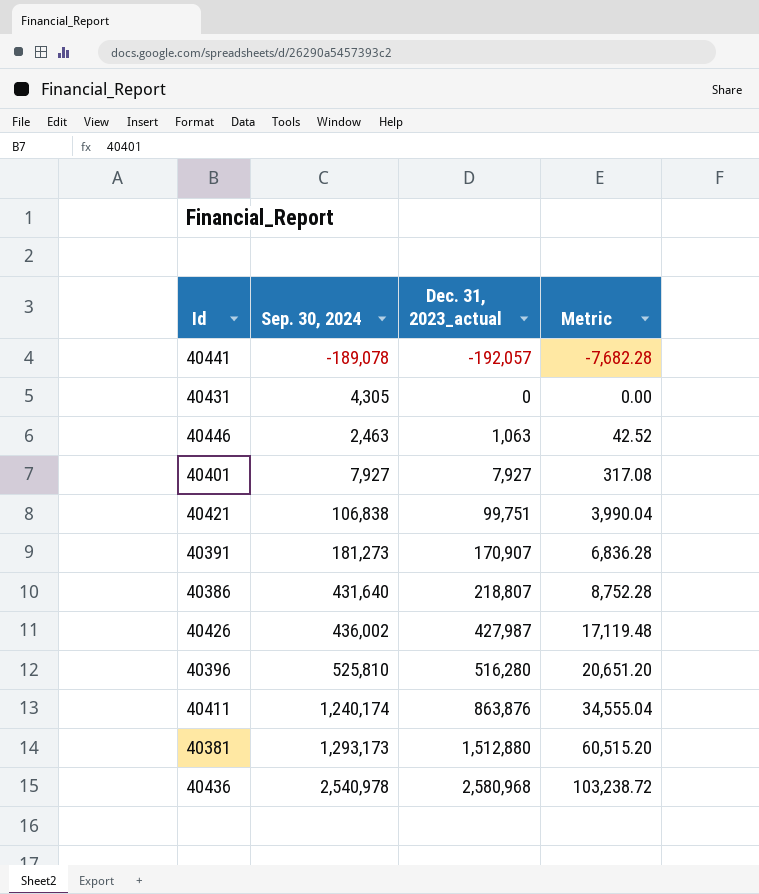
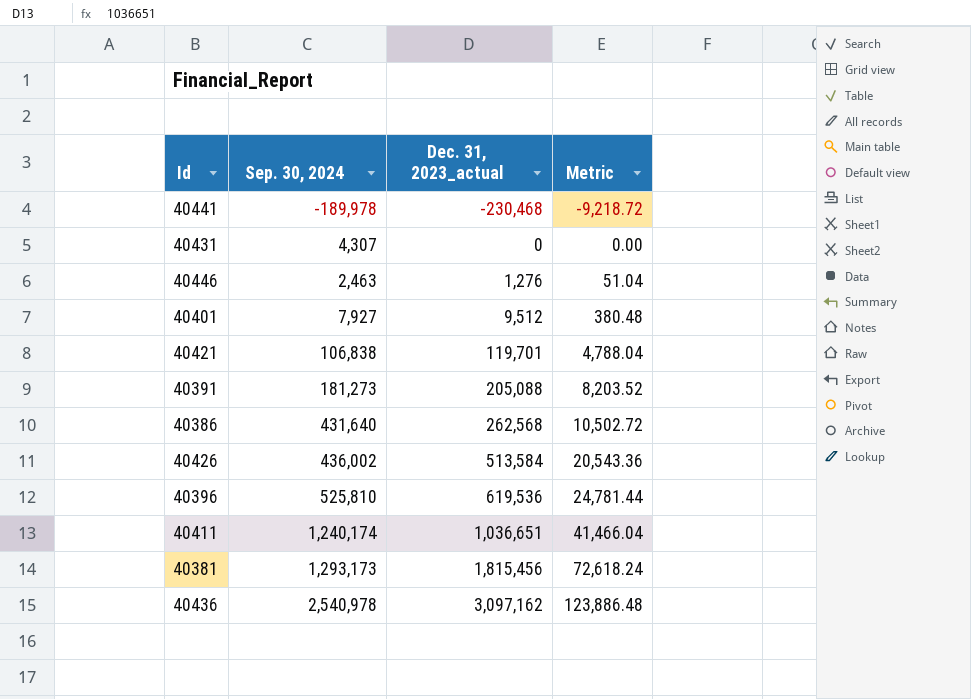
40441 | Sep. 30, 2024: -189,078 -> -189,978
40441 | Dec. 31, 2023_actual: -192,057 -> -230,468
40441 | Metric: -7,682.28 -> -9,218.72
40431 | Sep. 30, 2024: 4,305 -> 4,307
40446 | Dec. 31, 2023_actual: 1,063 -> 1,276
40446 | Metric: 42.52 -> 51.04
40401 | Dec. 31, 2023_actual: 7,927 -> 9,512
40401 | Metric: 317.08 -> 380.48
40421 | Dec. 31, 2023_actual: 99,751 -> 119,701
40421 | Metric: 3,990.04 -> 4,788.04
40391 | Dec. 31, 2023_actual: 170,907 -> 205,088
40391 | Metric: 6,836.28 -> 8,203.52
40386 | Dec. 31, 2023_actual: 218,807 -> 262,568
40386 | Metric: 8,752.28 -> 10,502.72
40426 | Dec. 31, 2023_actual: 427,987 -> 513,584
40426 | Metric: 17,119.48 -> 20,543.36
40396 | Dec. 31, 2023_actual: 516,280 -> 619,536
40396 | Metric: 20,651.20 -> 24,781.44
40411 | Dec. 31, 2023_actual: 863,876 -> 1,036,651
40411 | Metric: 34,555.04 -> 41,466.04
40381 | Dec. 31, 2023_actual: 1,512,880 -> 1,815,456
40381 | Metric: 60,515.20 -> 72,618.24
40436 | Dec. 31, 2023_actual: 2,580,968 -> 3,097,162
40436 | Metric: 103,238.72 -> 123,886.48

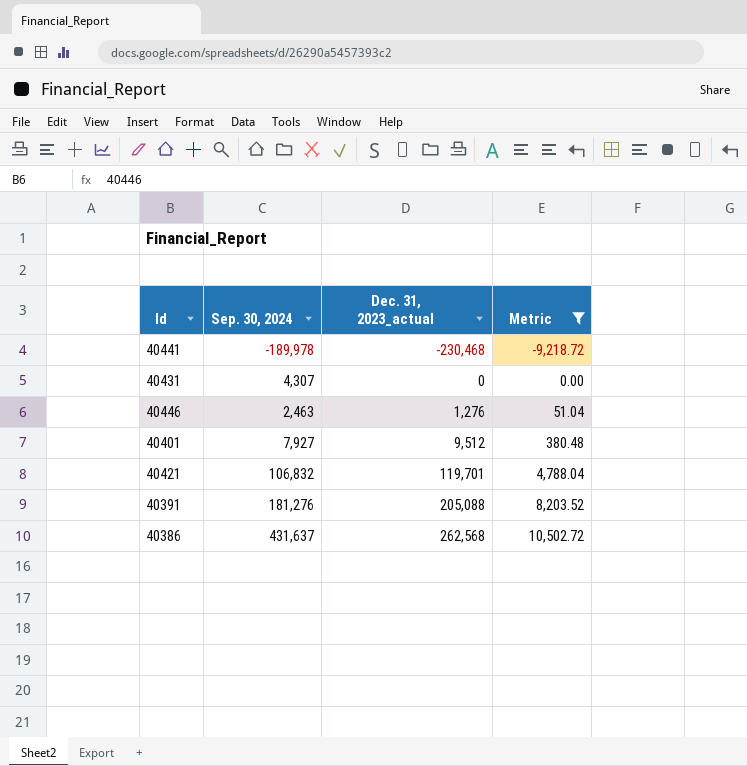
filter: none -> Metric <= 10,502.72
40421 | Sep. 30, 2024: 106,838 -> 106,832
40391 | Sep. 30, 2024: 181,273 -> 181,276
40386 | Sep. 30, 2024: 431,640 -> 431,637

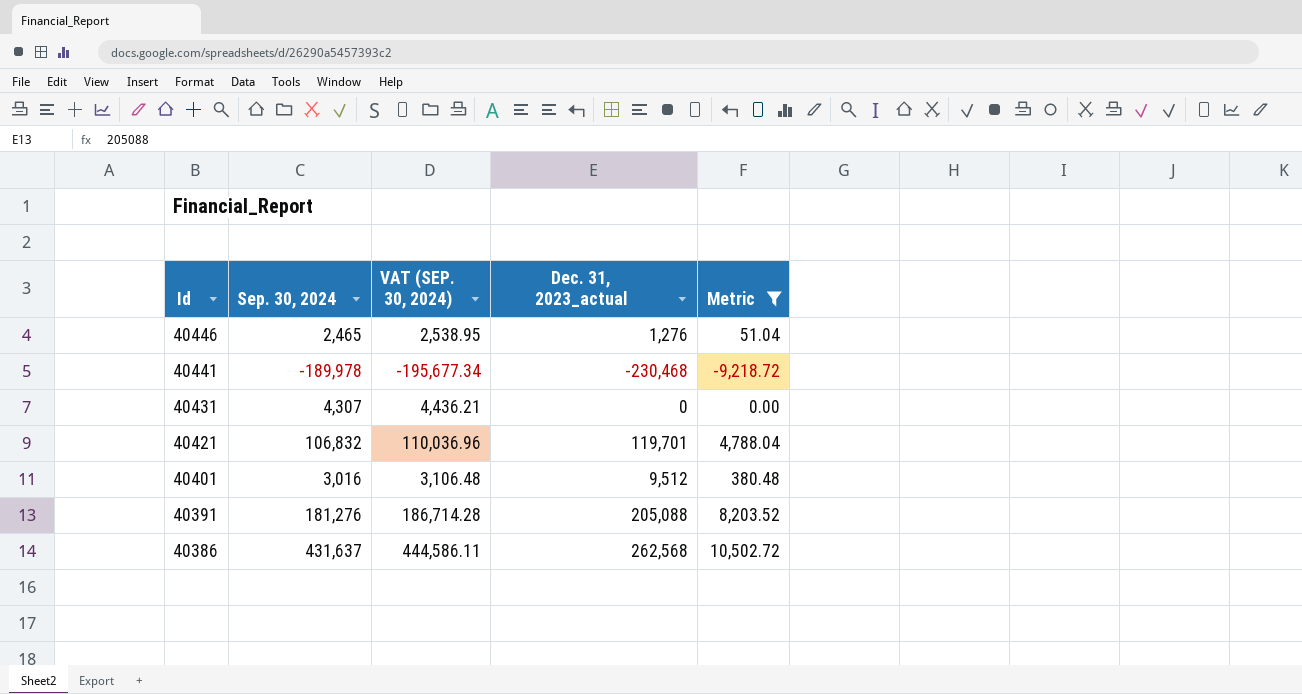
row order: Dec. 31, 2023_actual ascending -> Id descending
column VAT (SEP. 30, 2024) | formula: none -> [Sep. 30, 2024] * 1.03
40446 | Sep. 30, 2024: 2,463 -> 2,465
40401 | Sep. 30, 2024: 7,927 -> 3,016

